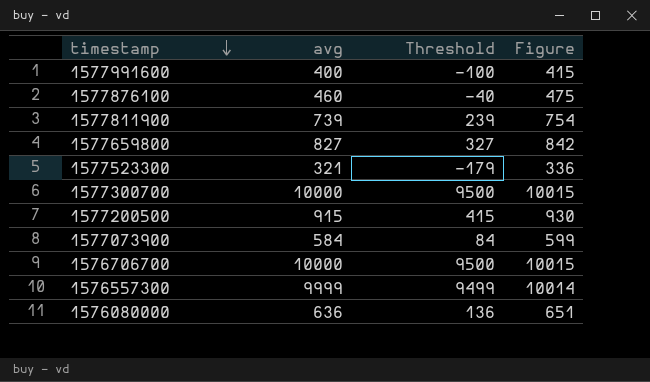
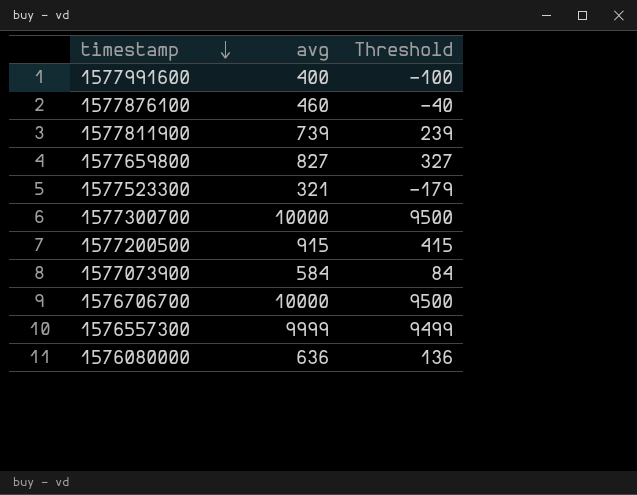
column Figure | formula: [avg] + 15 -> none

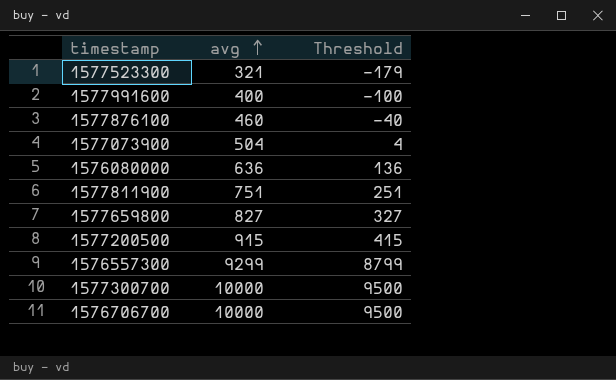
row order: timestamp descending -> avg ascending
1577073900 | avg: 584 -> 504
1577073900 | Threshold: 84 -> 4
1577811900 | avg: 739 -> 751
1577811900 | Threshold: 239 -> 251
1576557300 | avg: 9999 -> 9299
1576557300 | Threshold: 9499 -> 8799

